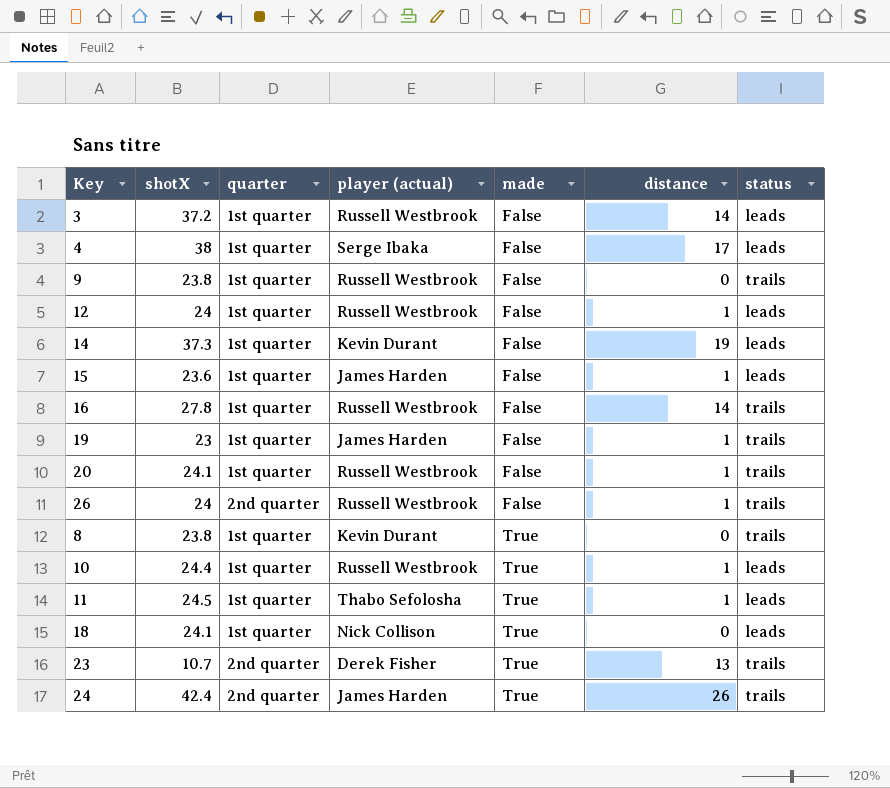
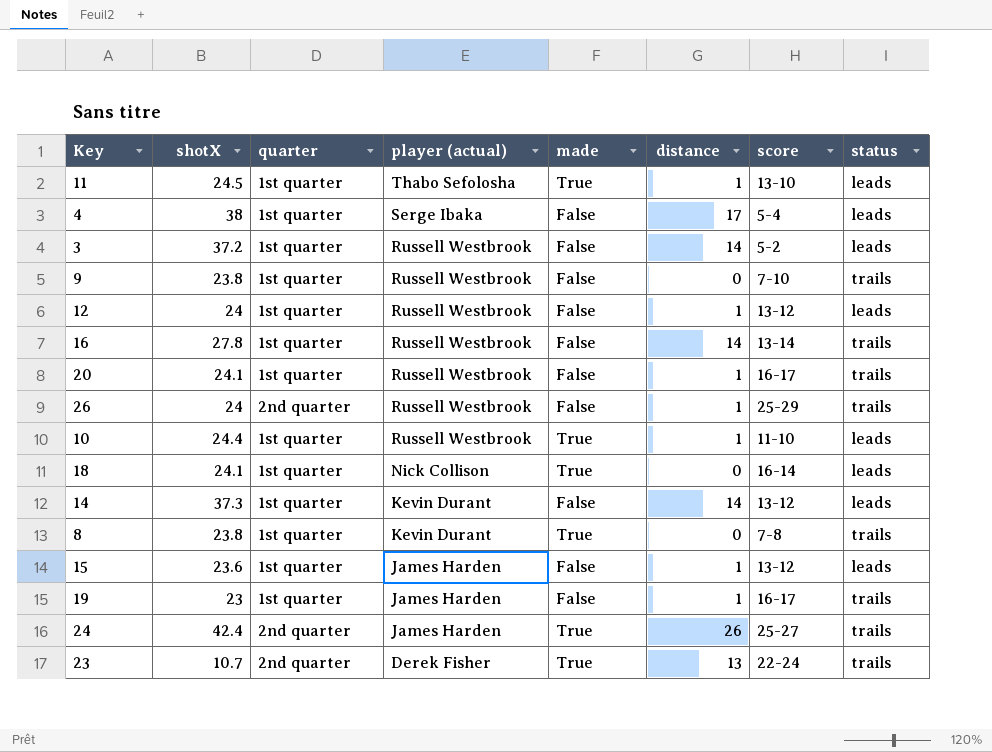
row order: made ascending -> player (actual) descending
column score | position: none -> 7
14 | distance: 19 -> 14

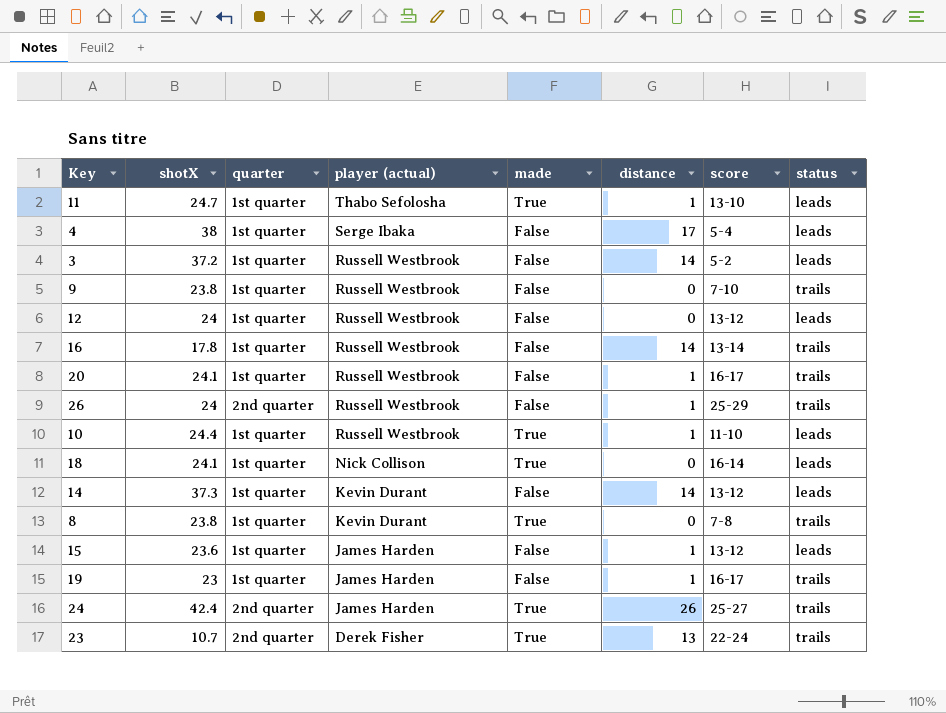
11 | shotX: 24.5 -> 24.7
12 | distance: 1 -> 0
16 | shotX: 27.8 -> 17.8

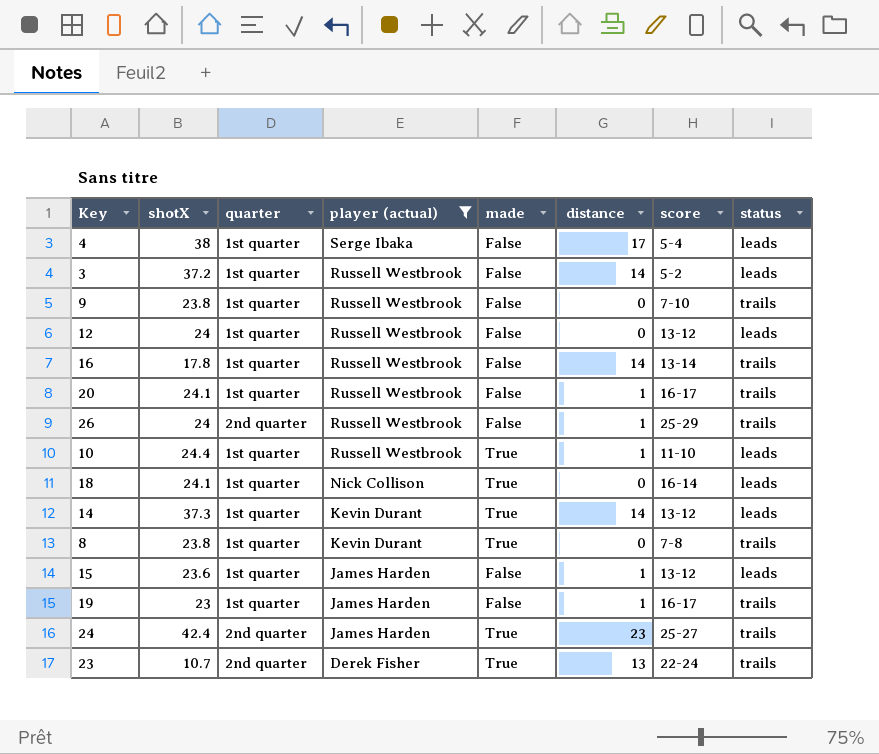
filter: none -> player (actual) != Thabo Sefolosha
14 | made: False -> True
24 | distance: 26 -> 23

